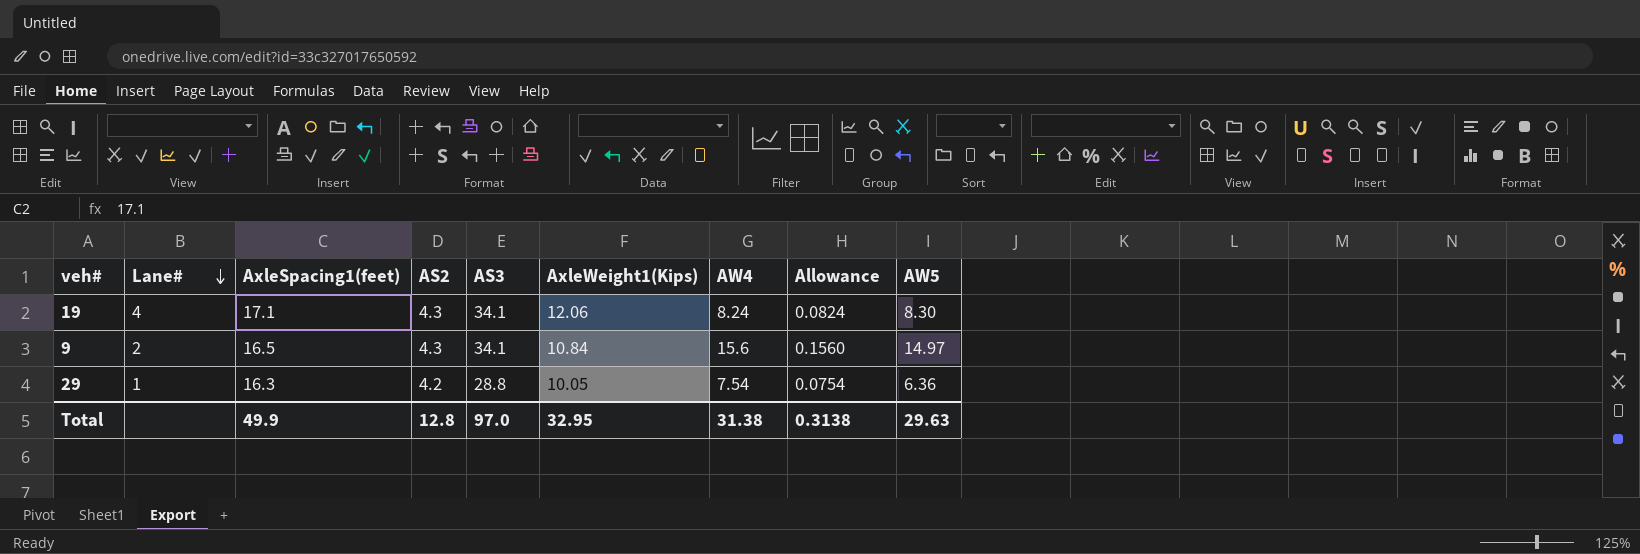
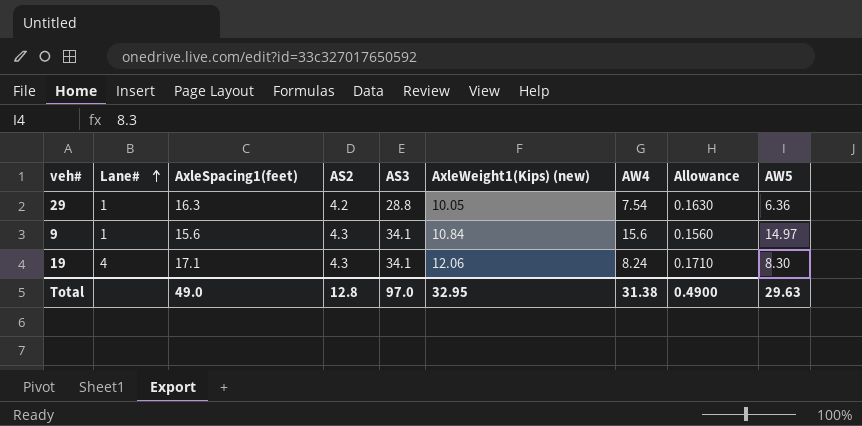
row order: Lane# descending -> Lane# ascending
column name: AxleWeight1(Kips) -> AxleWeight1(Kips) (new)
column Allowance | formula: [AW4] * 0.01 -> [AxleSpacing1(feet)] * 0.01
9 | Lane#: 2 -> 1
9 | AxleSpacing1(feet): 16.5 -> 15.6
Total | AxleSpacing1(feet): 49.9 -> 49.0
Total | Allowance: 0.3138 -> 0.4900

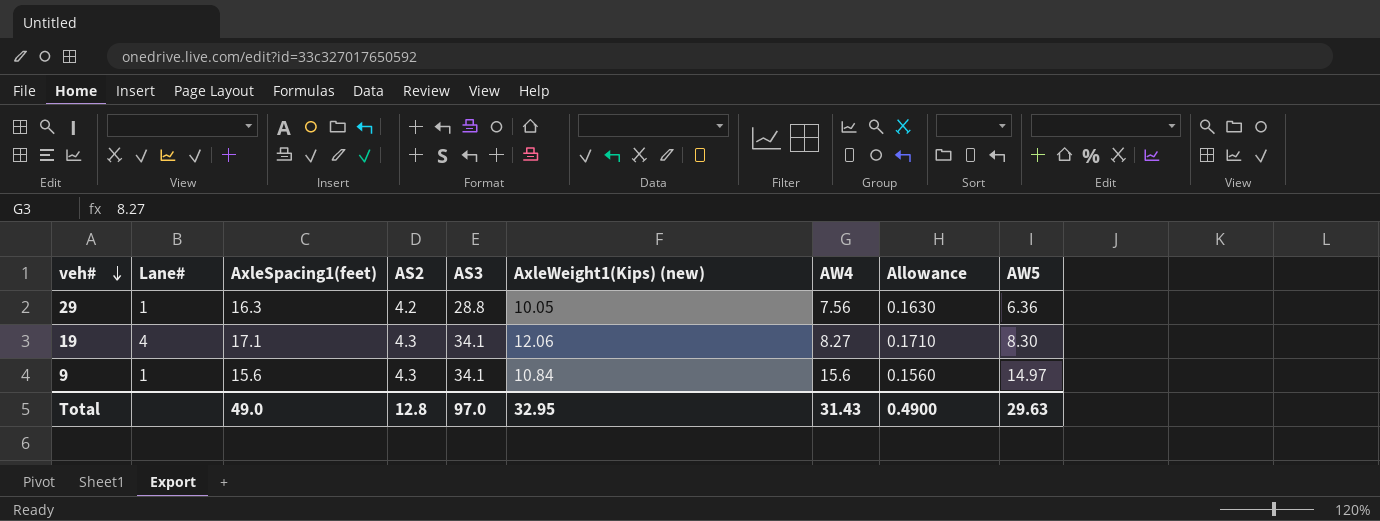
row order: Lane# ascending -> veh# descending
29 | AW4: 7.54 -> 7.56
19 | AW4: 8.24 -> 8.27
Total | AW4: 31.38 -> 31.43

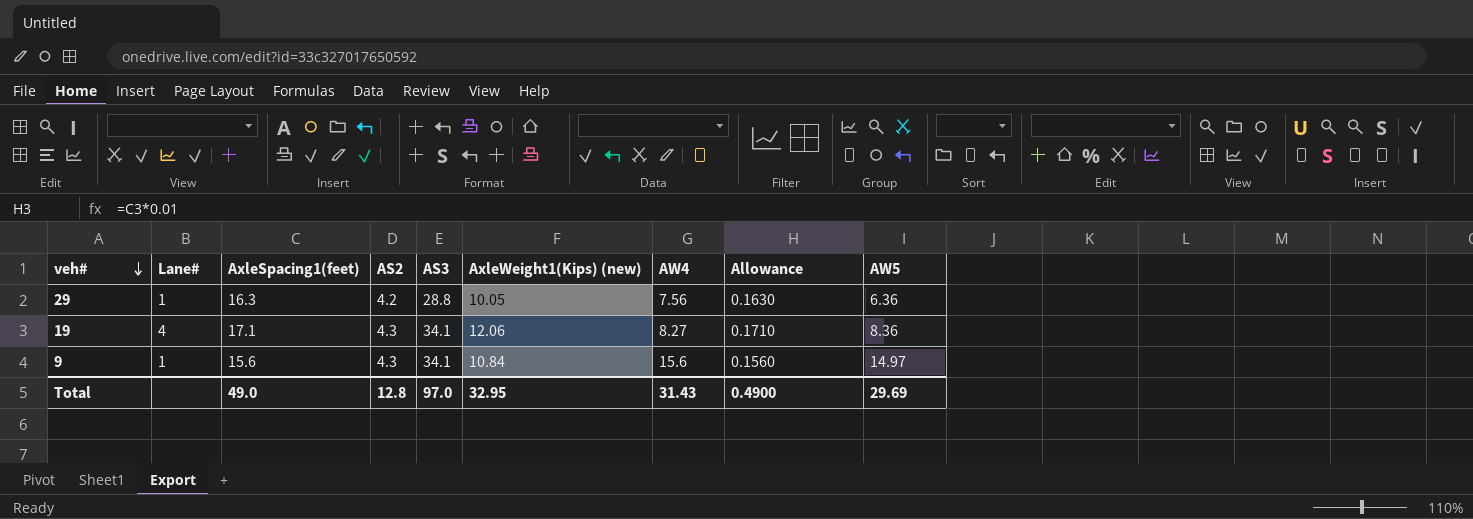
19 | AW5: 8.30 -> 8.36
Total | AW5: 29.63 -> 29.69

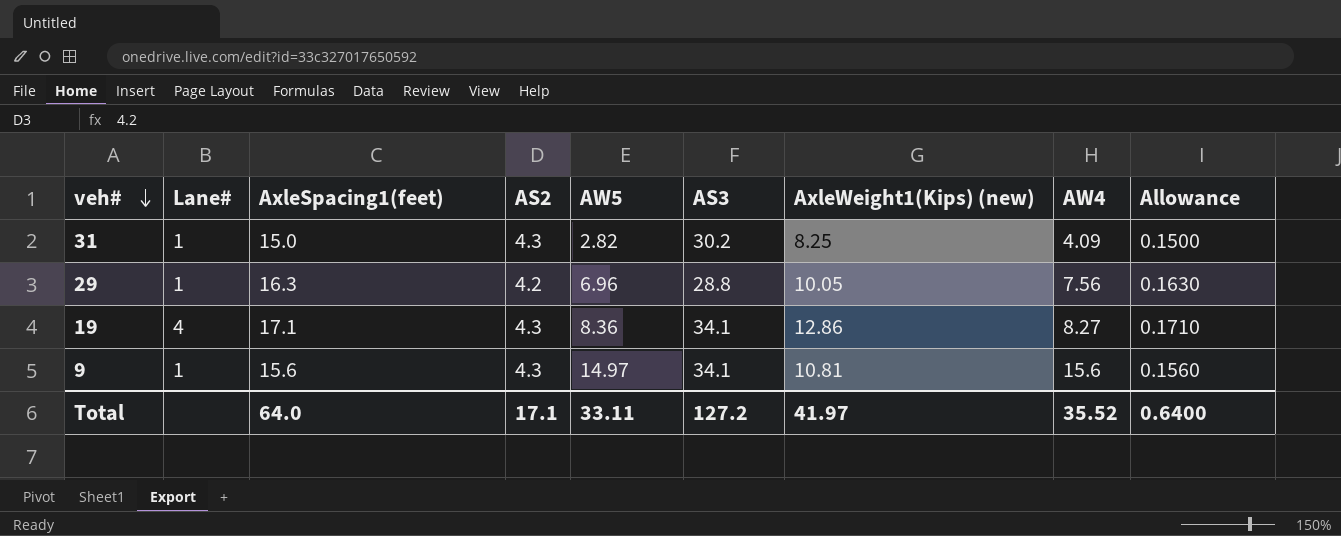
column AW5 | position: 9 -> 5
row 31: none -> 1 | 15.0 | 4.3 | 2.82 | 30.2 | 8.25 | 4.09 | 0.1500
29 | AW5: 6.36 -> 6.96
19 | AxleWeight1(Kips) (new): 12.06 -> 12.86
9 | AxleWeight1(Kips) (new): 10.84 -> 10.81
Total | AxleSpacing1(feet): 49.0 -> 64.0
Total | AS2: 12.8 -> 17.1
Total | AW5: 29.69 -> 33.11
Total | AS3: 97.0 -> 127.2
Total | AxleWeight1(Kips) (new): 32.95 -> 41.97
Total | AW4: 31.43 -> 35.52
Total | Allowance: 0.4900 -> 0.6400

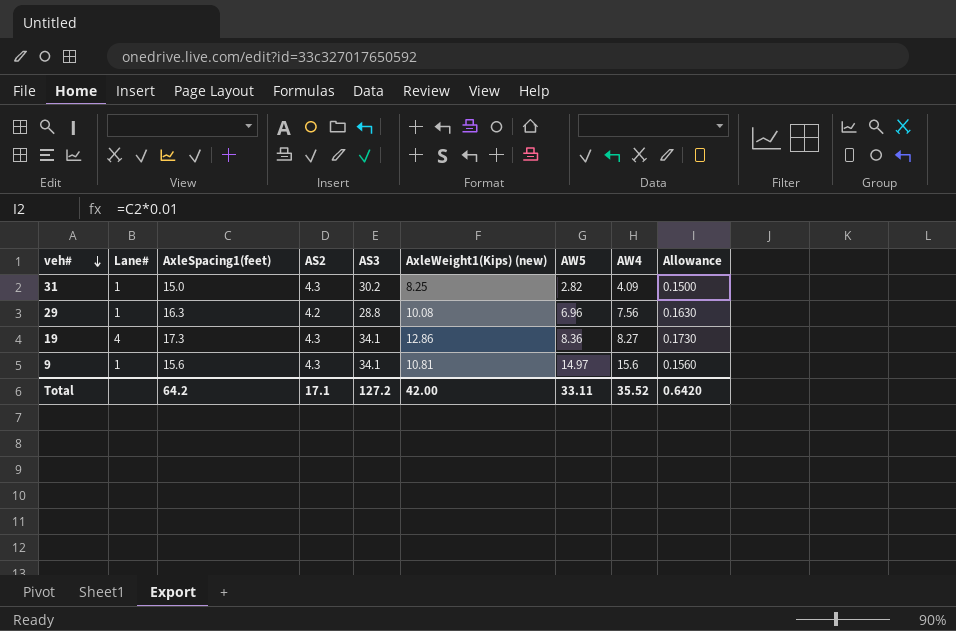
column AW5 | position: 5 -> 7
29 | AxleWeight1(Kips) (new): 10.05 -> 10.08
19 | AxleSpacing1(feet): 17.1 -> 17.3
19 | Allowance: 0.1710 -> 0.1730
Total | AxleSpacing1(feet): 64.0 -> 64.2
Total | AxleWeight1(Kips) (new): 41.97 -> 42.00
Total | Allowance: 0.6400 -> 0.6420

